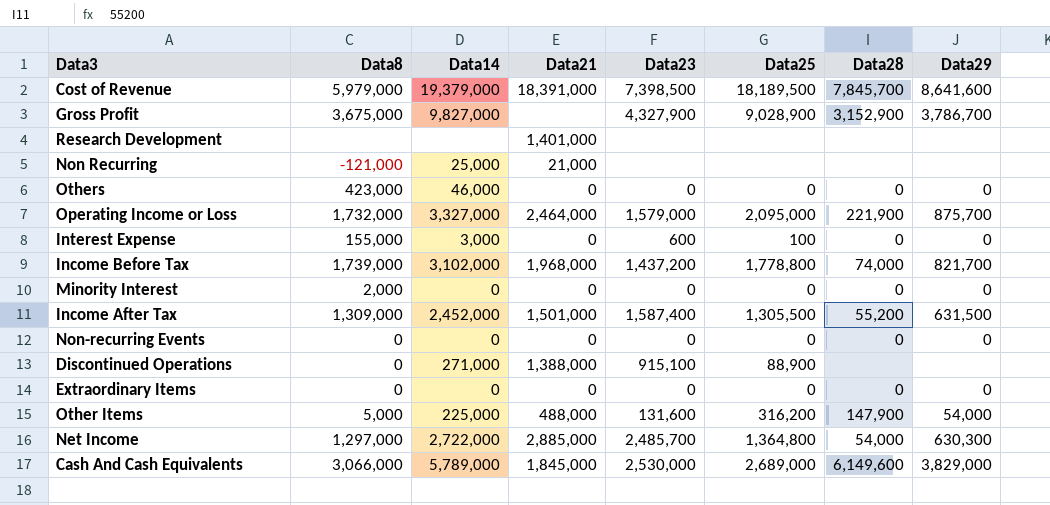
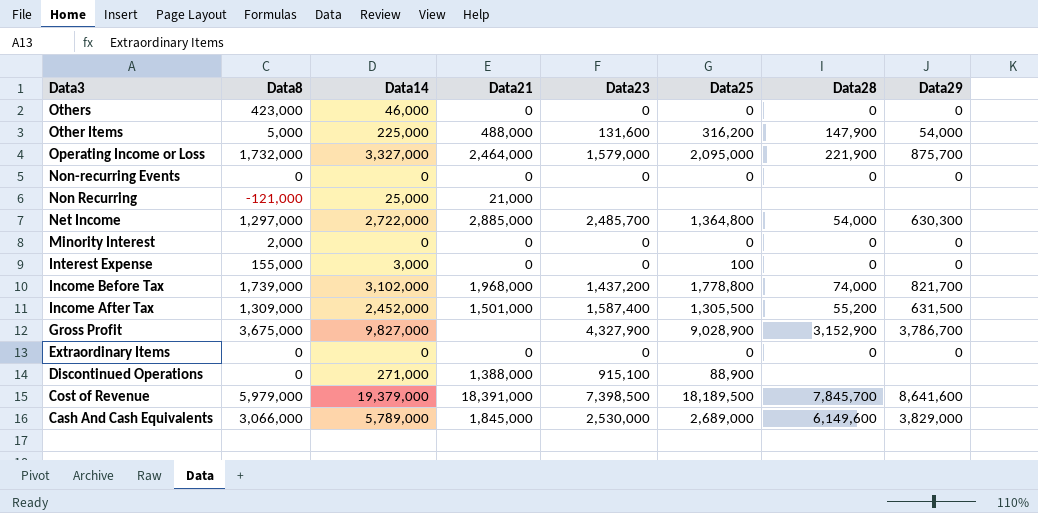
row order: none -> Data3 descending
row Research Development: none | none | 1,401,000 | none | none | none | none -> none
Interest Expense | Data23: 600 -> 0

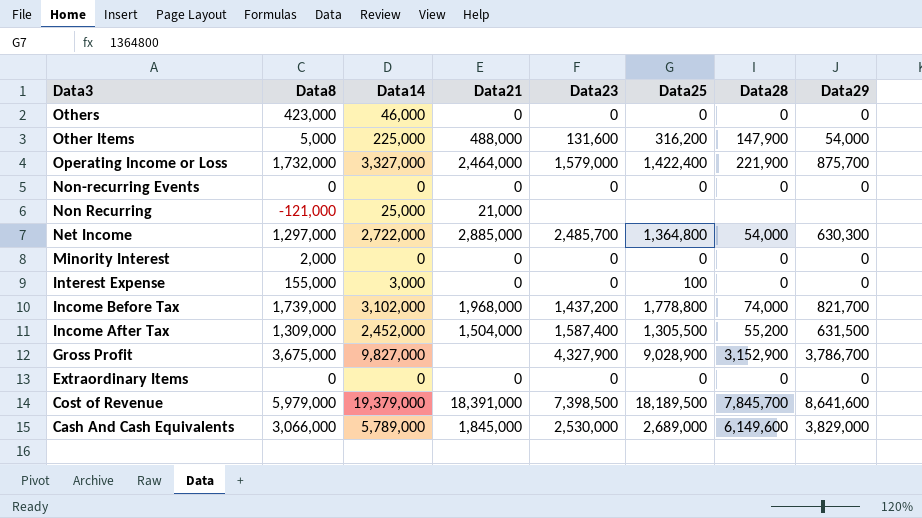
row Discontinued Operations: 0 | 271,000 | 1,388,000 | 915,100 | 88,900 | none | none -> none
Operating Income or Loss | Data25: 2,095,000 -> 1,422,400
Income After Tax | Data21: 1,501,000 -> 1,504,000

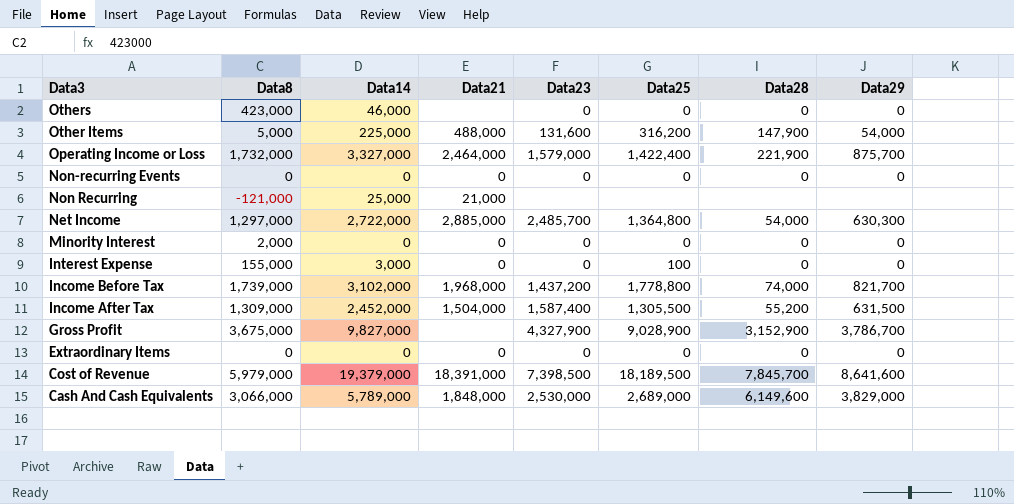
Others | Data21: 0 -> none
Cash And Cash Equivalents | Data21: 1,845,000 -> 1,848,000

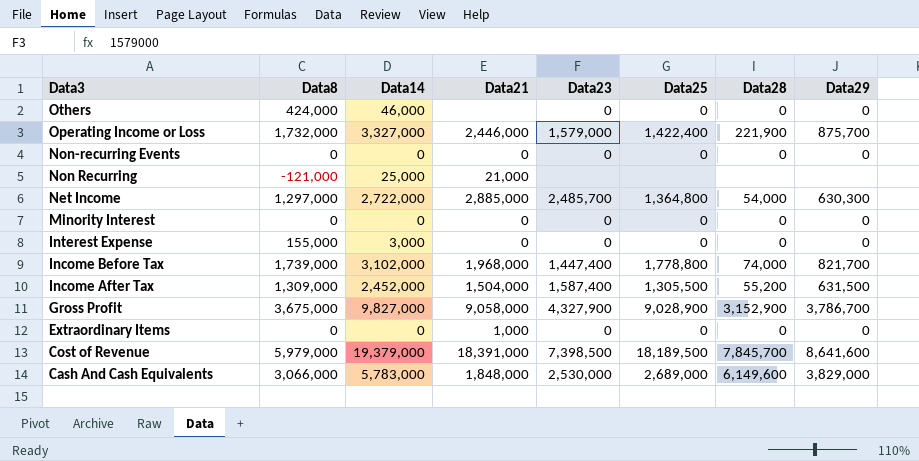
row Other Items: 5,000 | 225,000 | 488,000 | 131,600 | 316,200 | 147,900 | 54,000 -> none
Others | Data8: 423,000 -> 424,000
Operating Income or Loss | Data21: 2,464,000 -> 2,446,000
Minority Interest | Data8: 2,000 -> 0
Interest Expense | Data25: 100 -> 0
Income Before Tax | Data23: 1,437,200 -> 1,447,400
Gross Profit | Data21: none -> 9,058,000
Extraordinary Items | Data21: 0 -> 1,000
Cash And Cash Equivalents | Data14: 5,789,000 -> 5,783,000

